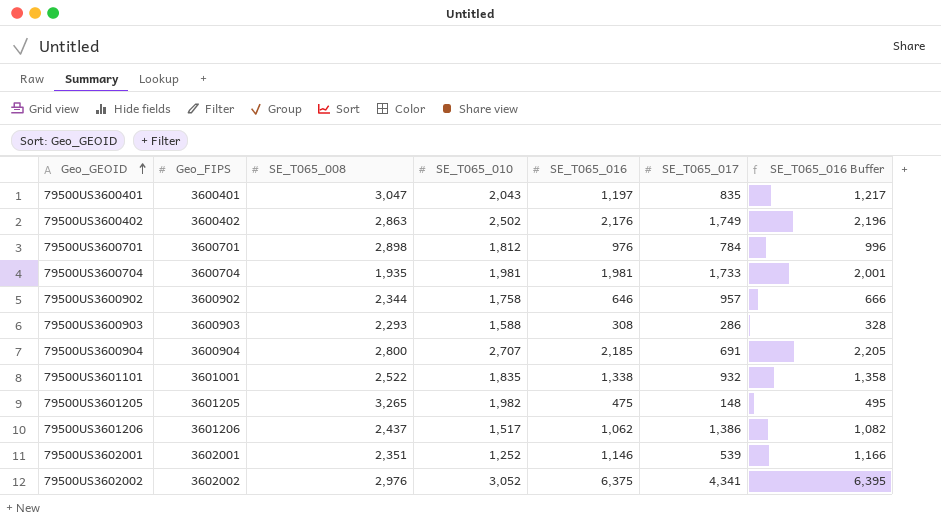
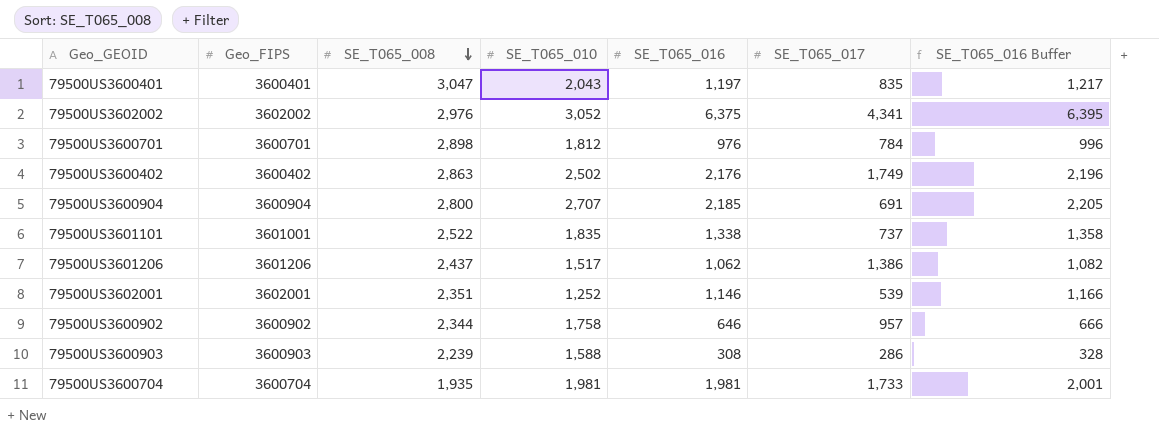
row order: Geo_GEOID ascending -> SE_T065_008 descending
row 79500US3601205: 3601205 | 3,265 | 1,982 | 475 | 148 | 495 -> none
79500US3601101 | SE_T065_017: 932 -> 737
79500US3600903 | SE_T065_008: 2,293 -> 2,239

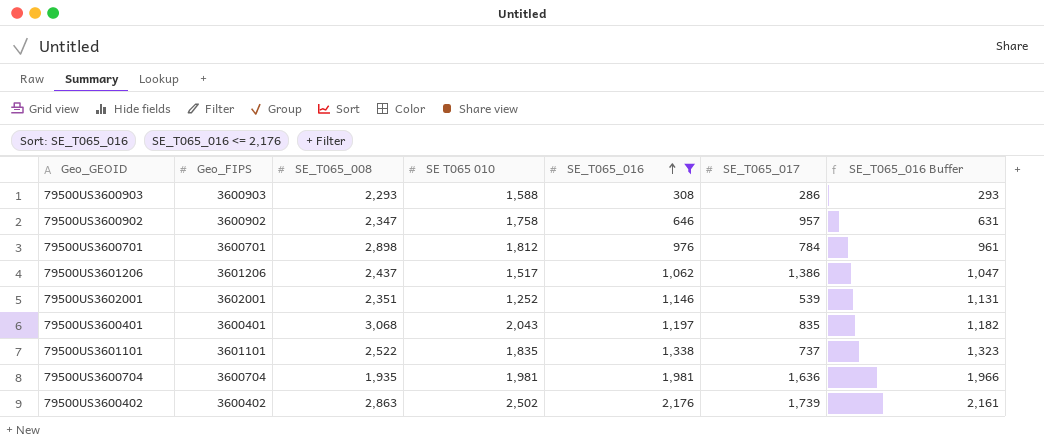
filter: none -> SE_T065_016 <= 2,176
row order: SE_T065_008 descending -> SE_T065_016 ascending
column name: SE_T065_010 -> SE T065 010
column SE_T065_016 Buffer | formula: [SE_T065_016] + 20 -> [SE_T065_016] - 15
79500US3600903 | SE_T065_008: 2,239 -> 2,293
79500US3600902 | SE_T065_008: 2,344 -> 2,347
79500US3600401 | SE_T065_008: 3,047 -> 3,068
79500US3601101 | Geo_FIPS: 3601001 -> 3601101
79500US3600704 | SE_T065_017: 1,733 -> 1,636
79500US3600402 | SE_T065_017: 1,749 -> 1,739

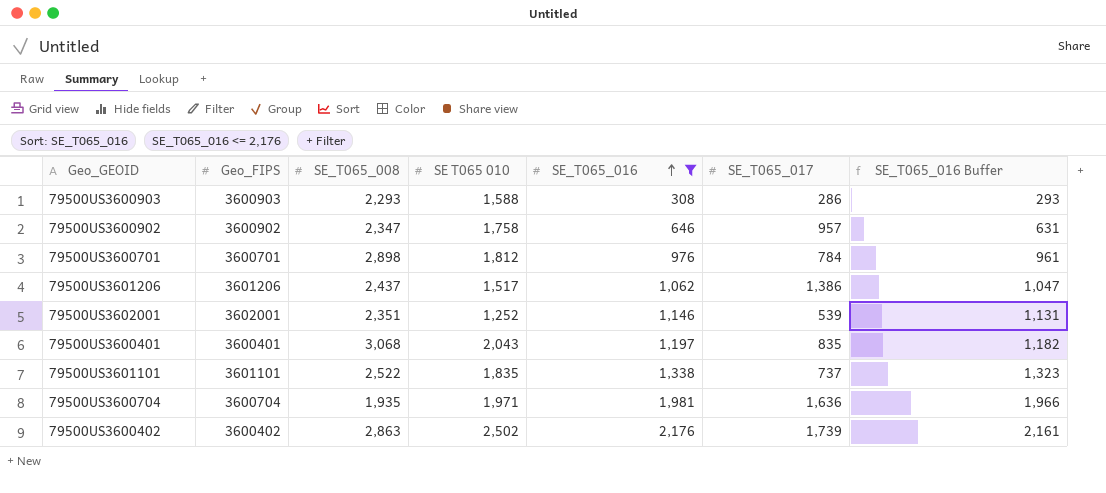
79500US3600704 | SE T065 010: 1,981 -> 1,971

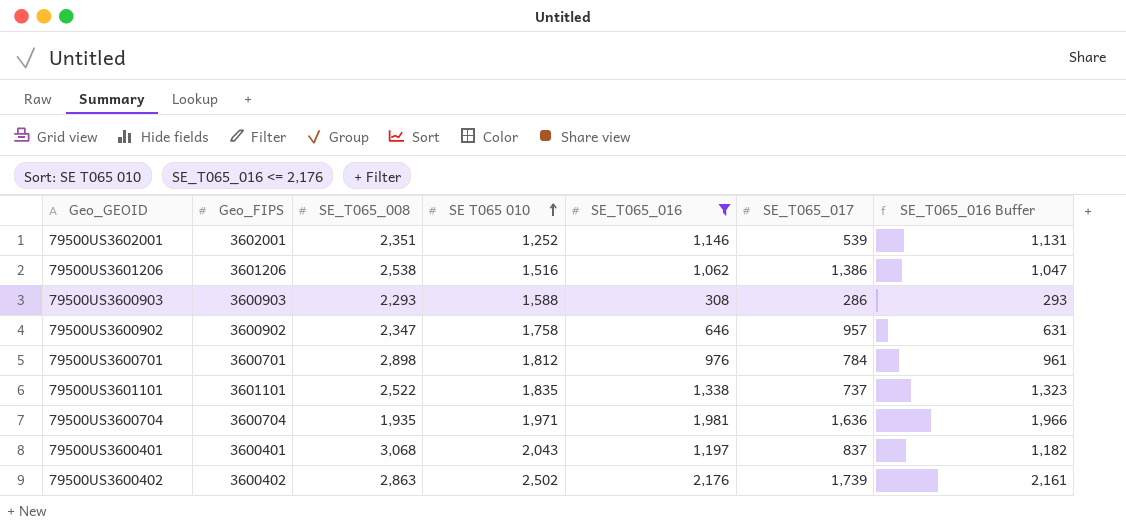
row order: SE_T065_016 ascending -> SE T065 010 ascending
79500US3601206 | SE_T065_008: 2,437 -> 2,538
79500US3601206 | SE T065 010: 1,517 -> 1,516
79500US3600401 | SE_T065_017: 835 -> 837

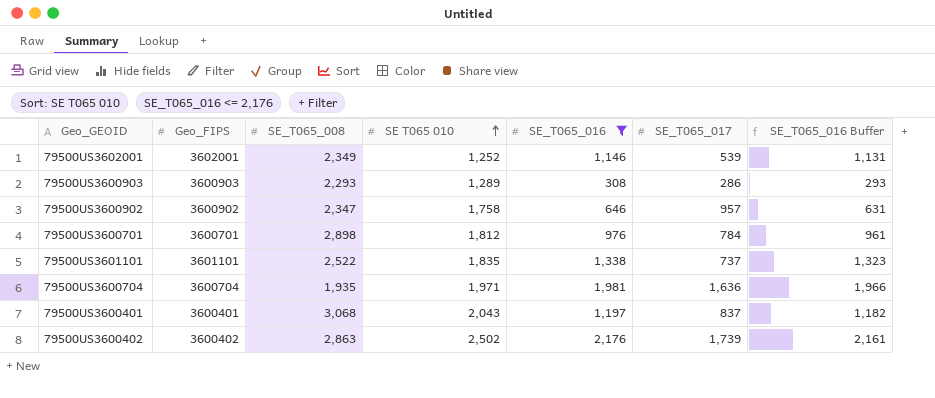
row 79500US3601206: 3601206 | 2,538 | 1,516 | 1,062 | 1,386 | 1,047 -> none
79500US3602001 | SE_T065_008: 2,351 -> 2,349
79500US3600903 | SE T065 010: 1,588 -> 1,289

